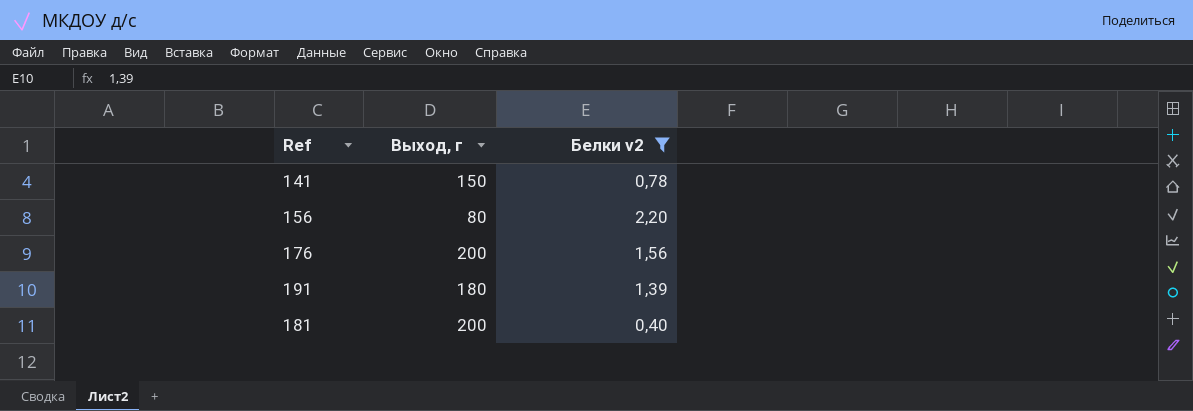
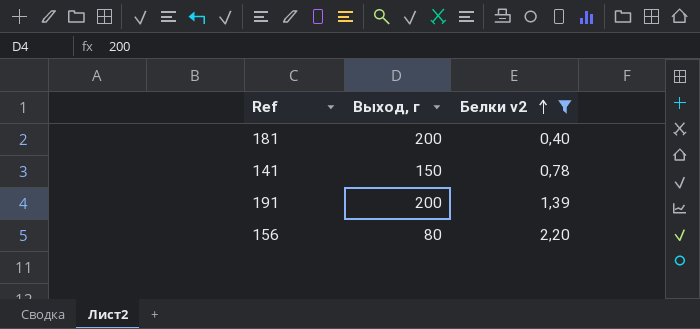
row order: none -> Белки v2 ascending
row 176: 200 | 1,56 -> none
191 | Выход, г: 180 -> 200

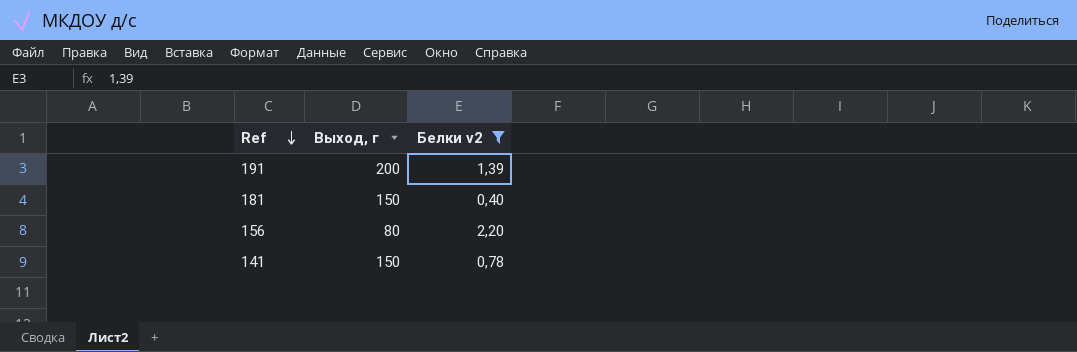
row order: Белки v2 ascending -> Ref descending
181 | Выход, г: 200 -> 150

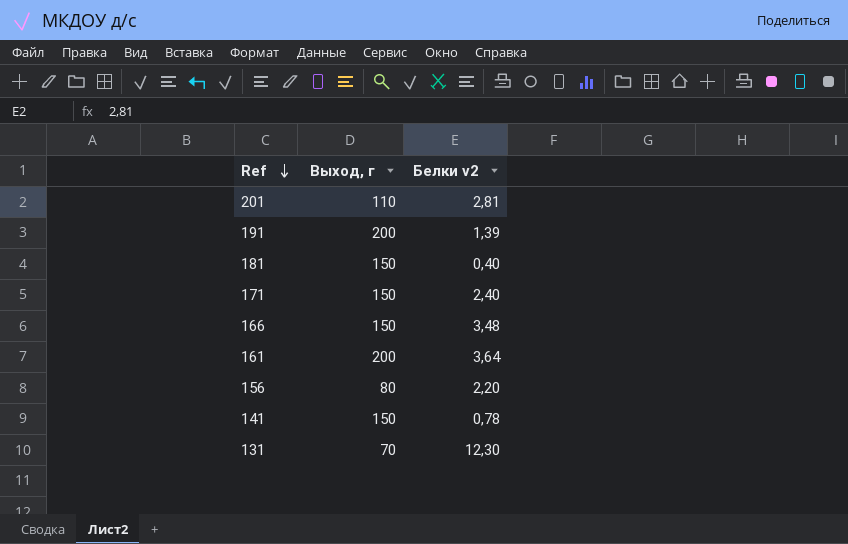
filter: Белки v2 <= 2,20 -> none

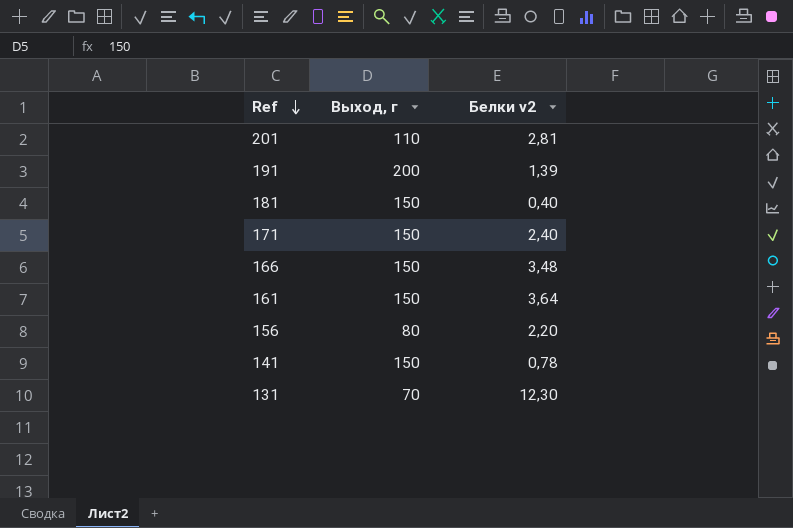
161 | Выход, г: 200 -> 150

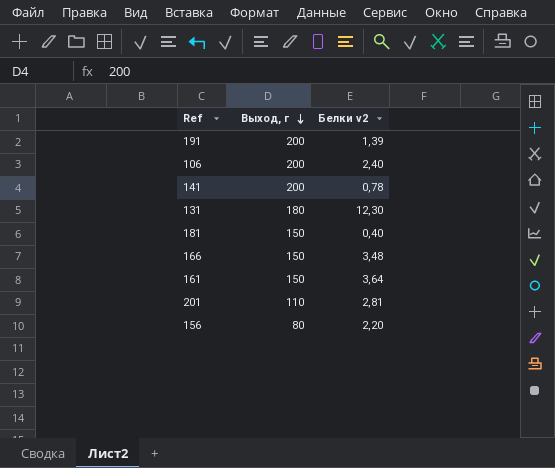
row order: Ref descending -> Выход, г descending
row 171: 150 | 2,40 -> none
row 106: none -> 200 | 2,40
141 | Выход, г: 150 -> 200
131 | Выход, г: 70 -> 180

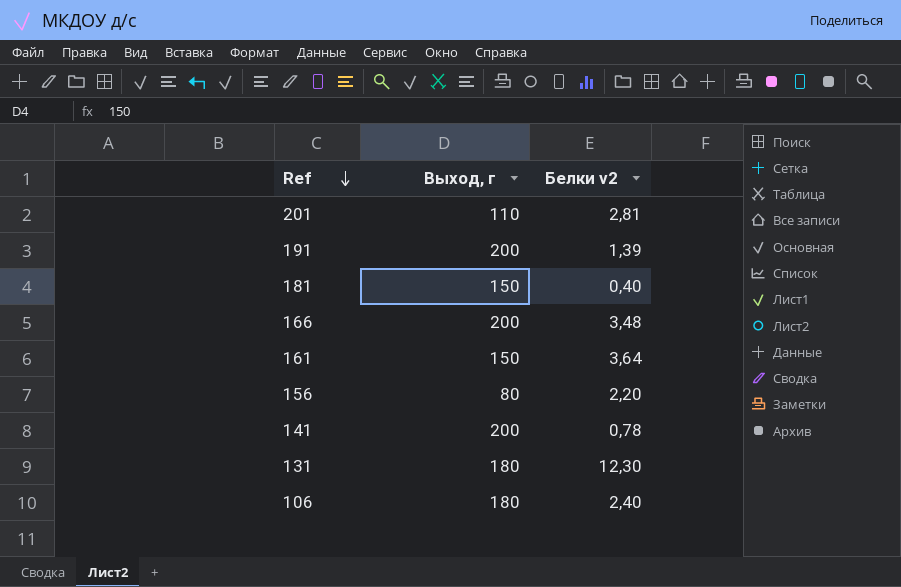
row order: Выход, г descending -> Ref descending
166 | Выход, г: 150 -> 200
106 | Выход, г: 200 -> 180

